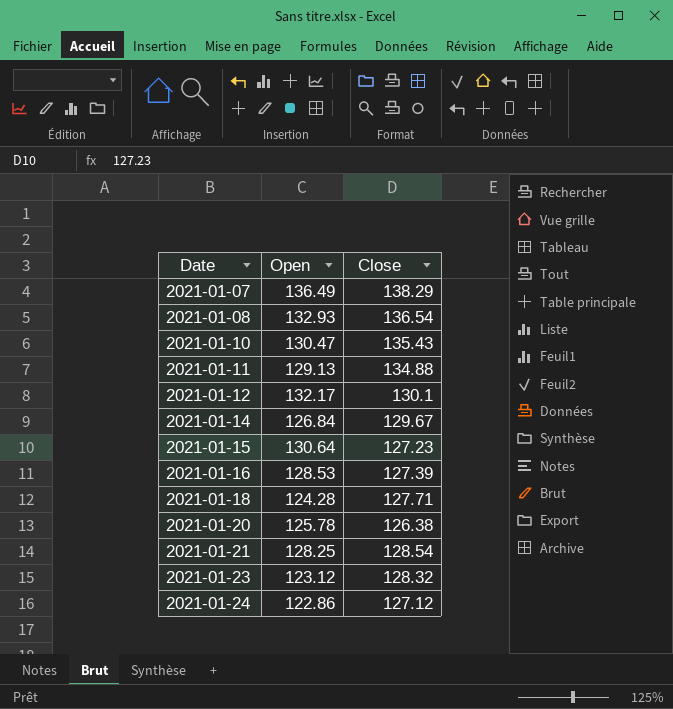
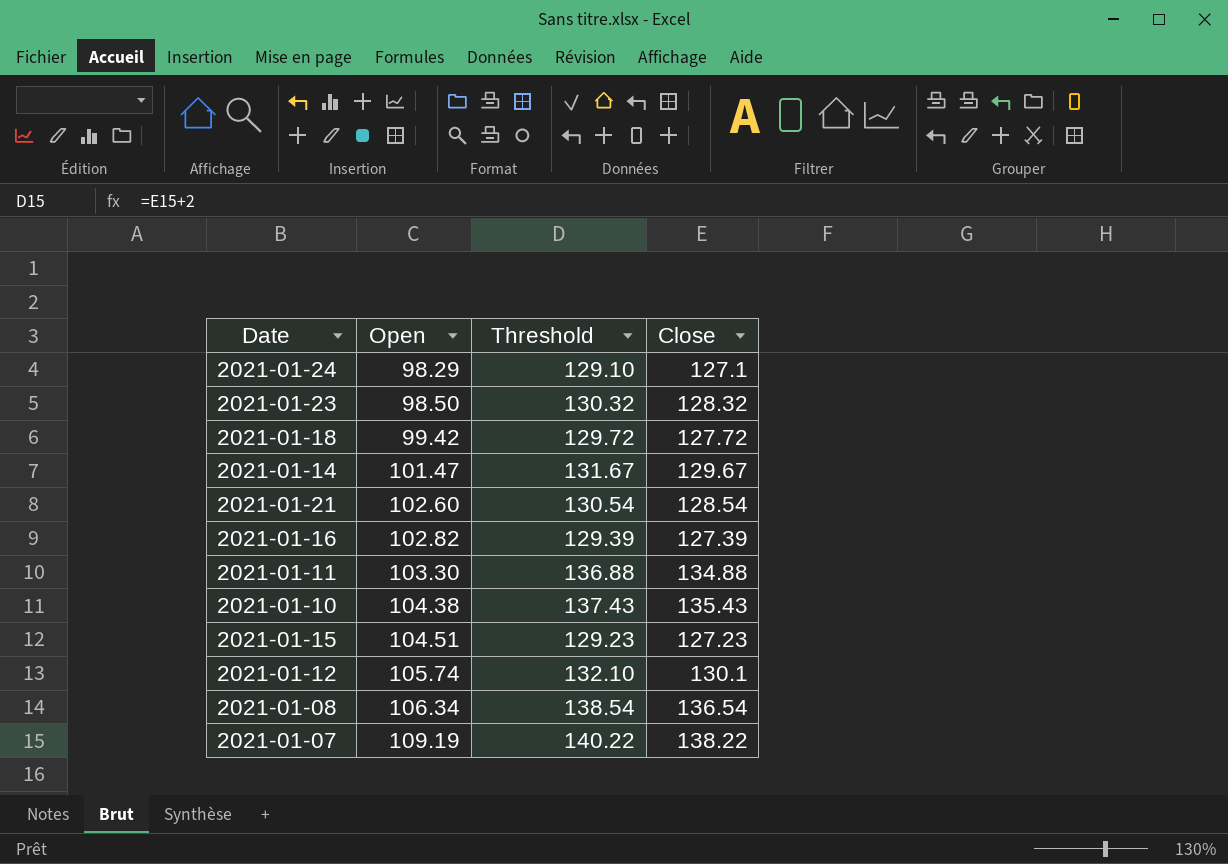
row order: Date ascending -> Open ascending
column Threshold | formula: none -> [Close] + 2
row 2021-01-20: 125.78 | 126.38 -> none
2021-01-24 | Open: 122.86 -> 98.29
2021-01-24 | Close: 127.12 -> 127.1
2021-01-23 | Open: 123.12 -> 98.50
2021-01-18 | Open: 124.28 -> 99.42
2021-01-18 | Close: 127.71 -> 127.72
2021-01-14 | Open: 126.84 -> 101.47
2021-01-21 | Open: 128.25 -> 102.60
2021-01-16 | Open: 128.53 -> 102.82
2021-01-11 | Open: 129.13 -> 103.30
2021-01-10 | Open: 130.47 -> 104.38
2021-01-15 | Open: 130.64 -> 104.51
2021-01-12 | Open: 132.17 -> 105.74
2021-01-08 | Open: 132.93 -> 106.34
2021-01-07 | Open: 136.49 -> 109.19
2021-01-07 | Close: 138.29 -> 138.22

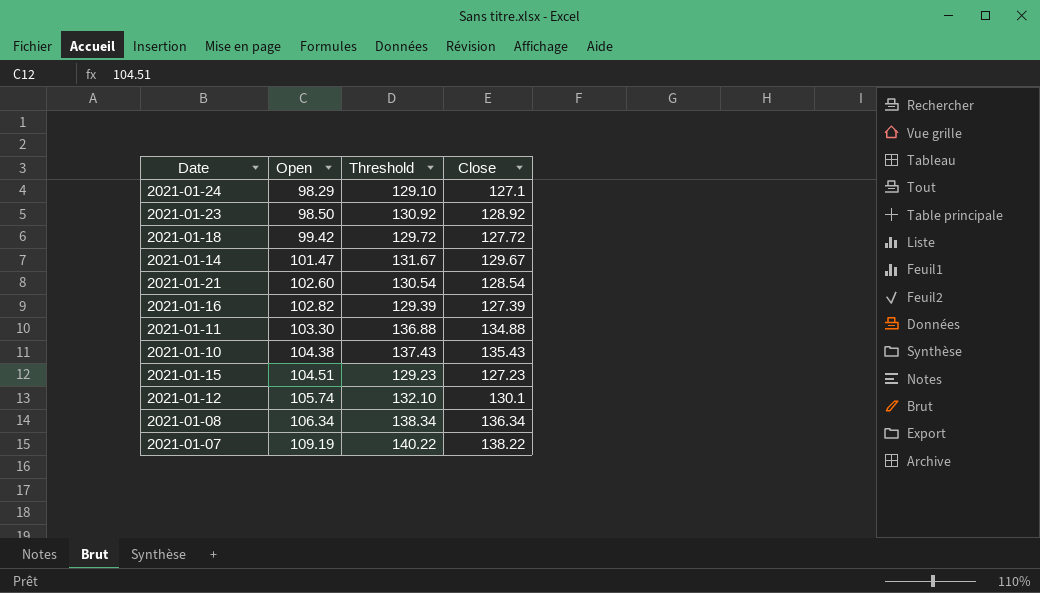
2021-01-23 | Threshold: 130.32 -> 130.92
2021-01-23 | Close: 128.32 -> 128.92
2021-01-08 | Threshold: 138.54 -> 138.34
2021-01-08 | Close: 136.54 -> 136.34

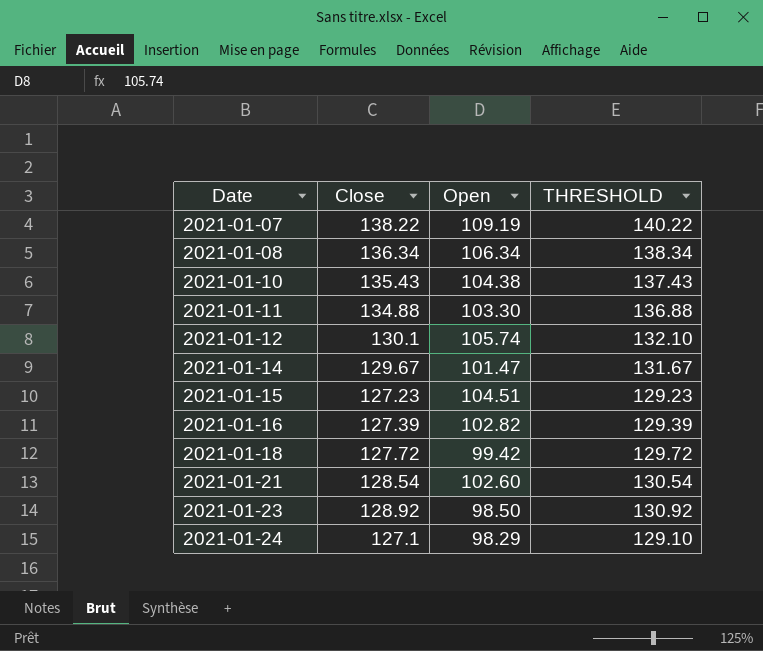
row order: Open ascending -> Date ascending
column Close | position: 4 -> 2
column name: Threshold -> THRESHOLD

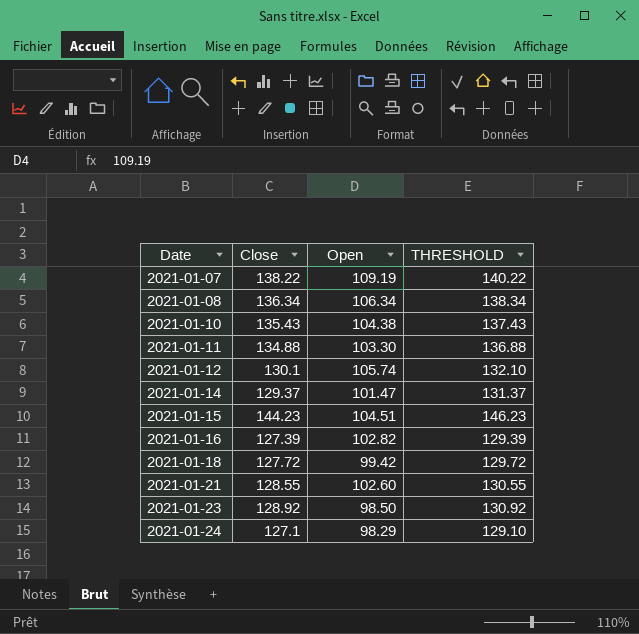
2021-01-14 | Close: 129.67 -> 129.37
2021-01-14 | THRESHOLD: 131.67 -> 131.37
2021-01-15 | Close: 127.23 -> 144.23
2021-01-15 | THRESHOLD: 129.23 -> 146.23
2021-01-21 | Close: 128.54 -> 128.55
2021-01-21 | THRESHOLD: 130.54 -> 130.55

